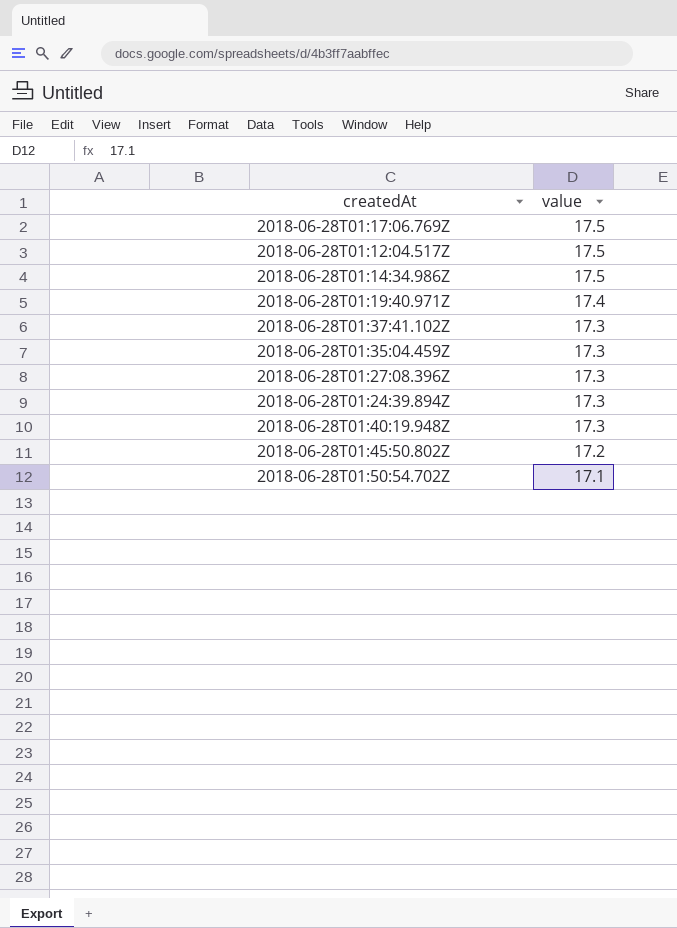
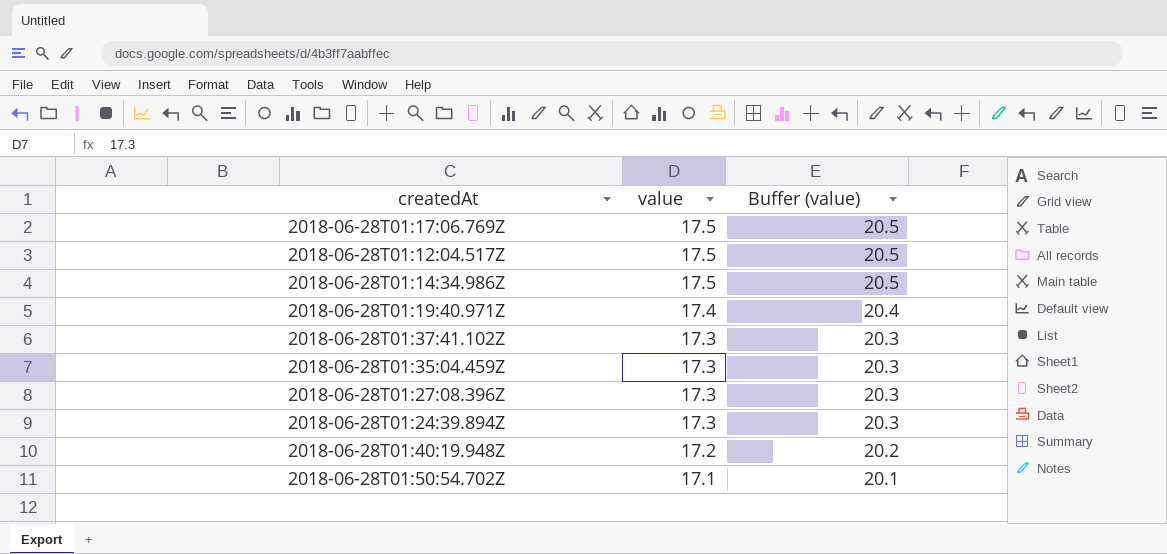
column Buffer (value) | formula: none -> [value] + 3
row 2018-06-28T01:45:50.802Z: 17.2 -> none
2018-06-28T01:40:19.948Z | value: 17.3 -> 17.2

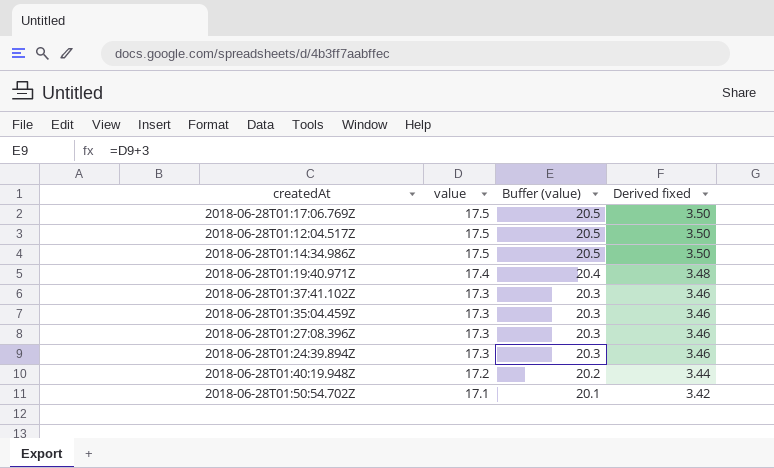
column Derived fixed | formula: none -> [value] * 0.2

